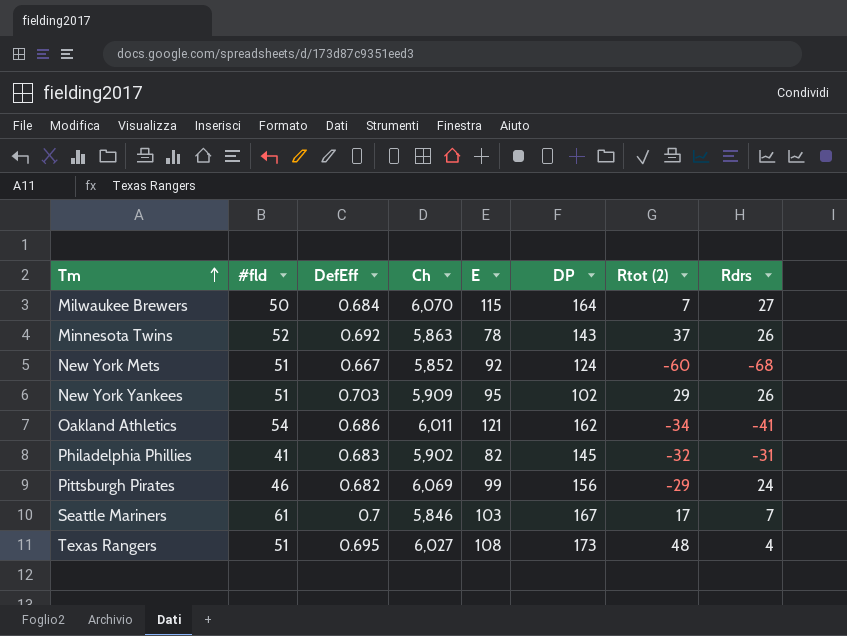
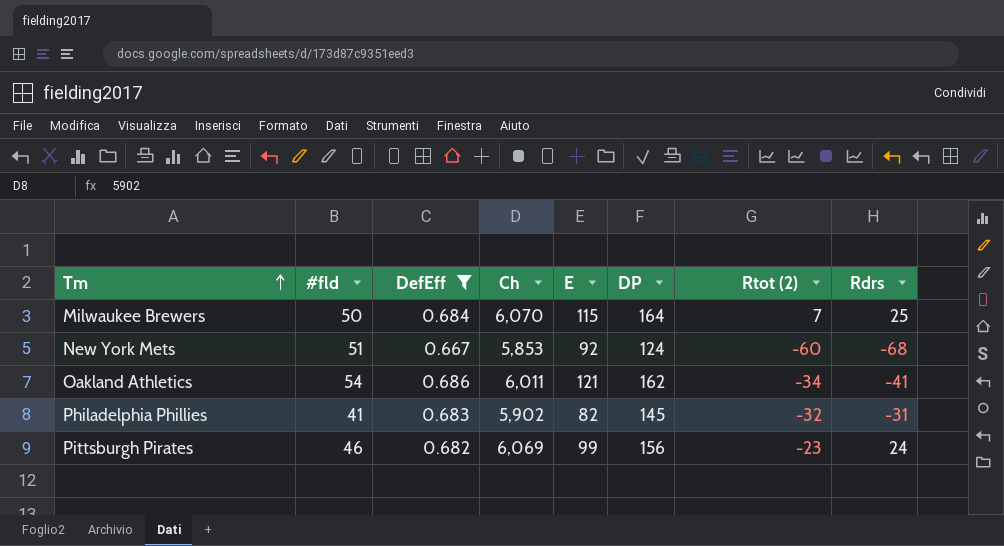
filter: none -> DefEff <= 0.686
Milwaukee Brewers | Rdrs: 27 -> 25
New York Mets | Ch: 5,852 -> 5,853
Pittsburgh Pirates | Rtot (2): -29 -> -23

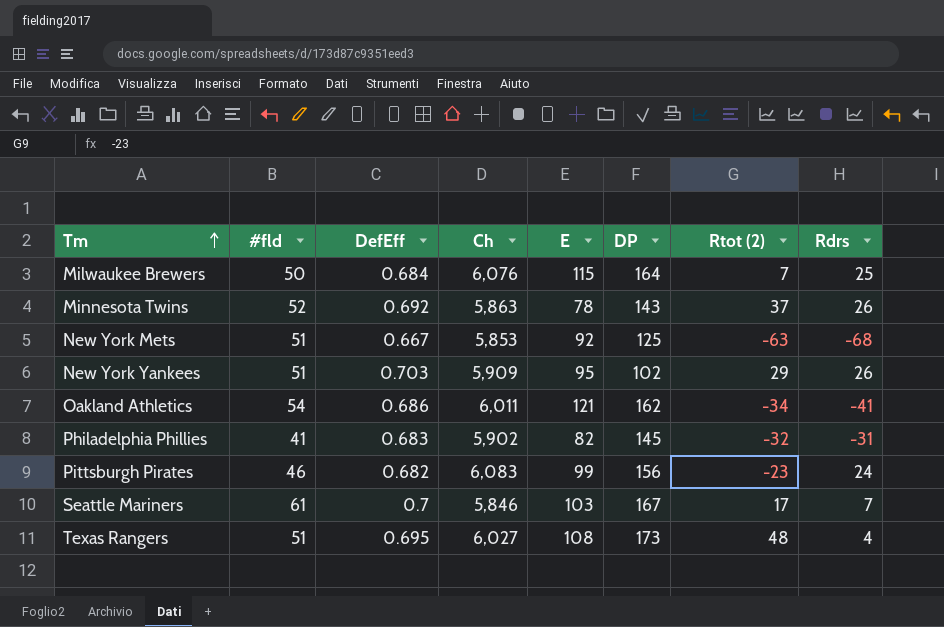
filter: DefEff <= 0.686 -> none
Milwaukee Brewers | Ch: 6,070 -> 6,076
New York Mets | DP: 124 -> 125
New York Mets | Rtot (2): -60 -> -63
Pittsburgh Pirates | Ch: 6,069 -> 6,083

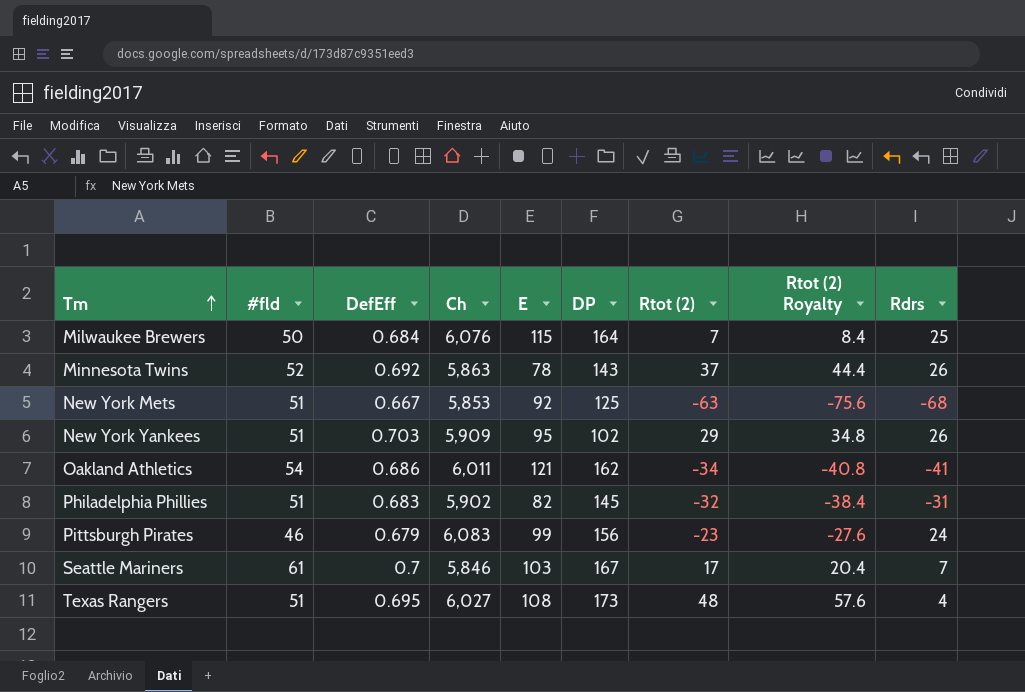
column Rtot (2) Royalty | formula: none -> [Rtot (2)] * 1.2
Philadelphia Phillies | #fld: 41 -> 51
Pittsburgh Pirates | DefEff: 0.682 -> 0.679

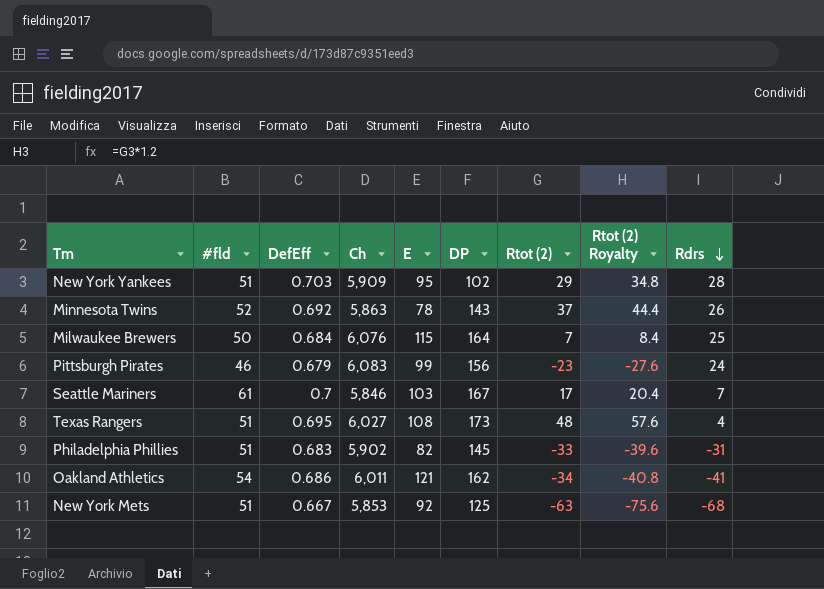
row order: Tm ascending -> Rdrs descending
New York Yankees | Rdrs: 26 -> 28
Philadelphia Phillies | Rtot (2): -32 -> -33
Philadelphia Phillies | Rtot (2) Royalty: -38.4 -> -39.6

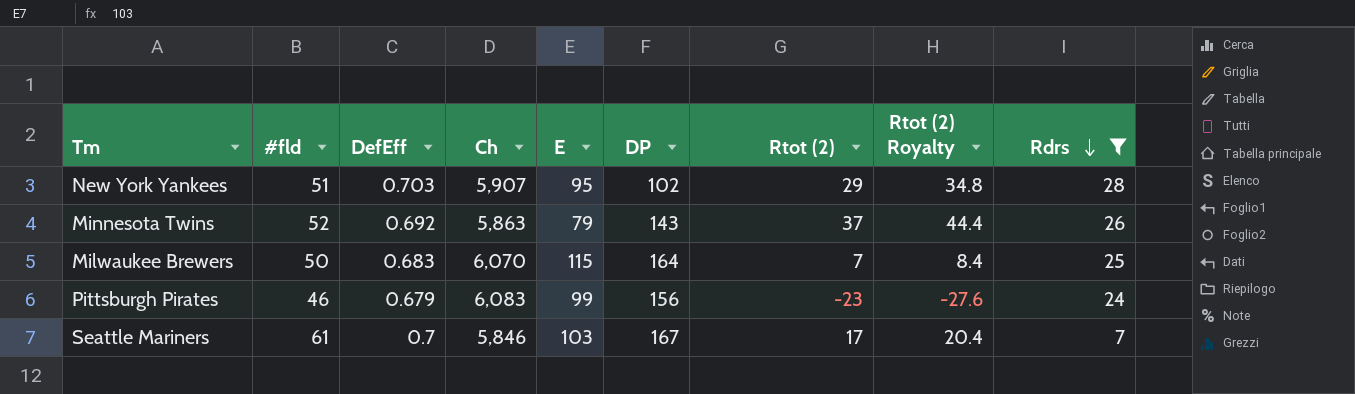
filter: none -> Rdrs >= 7
New York Yankees | Ch: 5,909 -> 5,907
Minnesota Twins | E: 78 -> 79
Milwaukee Brewers | DefEff: 0.684 -> 0.683
Milwaukee Brewers | Ch: 6,076 -> 6,070

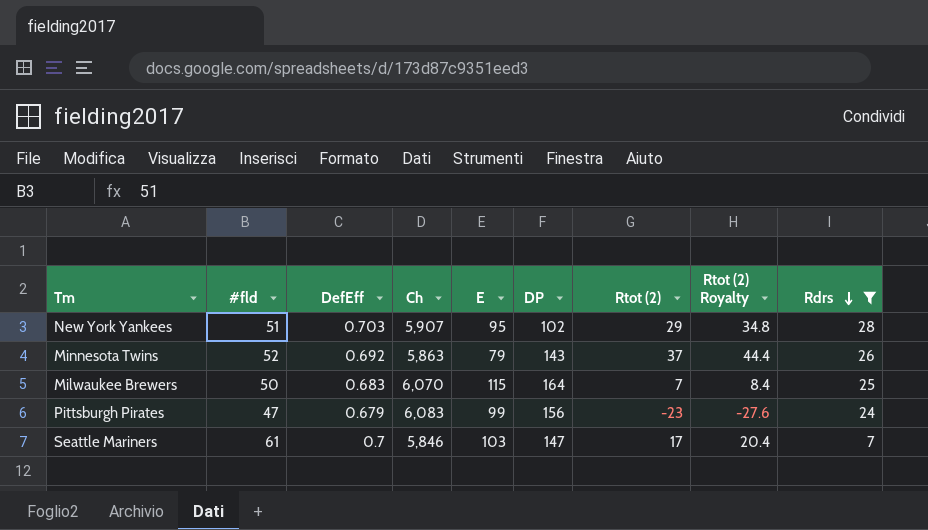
Pittsburgh Pirates | #fld: 46 -> 47
Seattle Mariners | DP: 167 -> 147

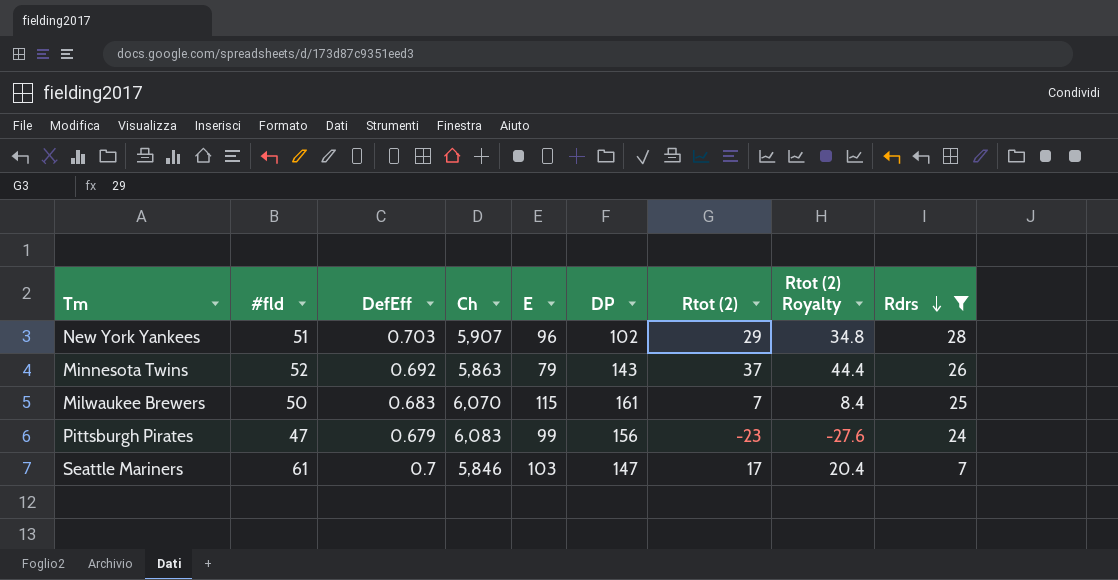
New York Yankees | E: 95 -> 96
Milwaukee Brewers | DP: 164 -> 161

